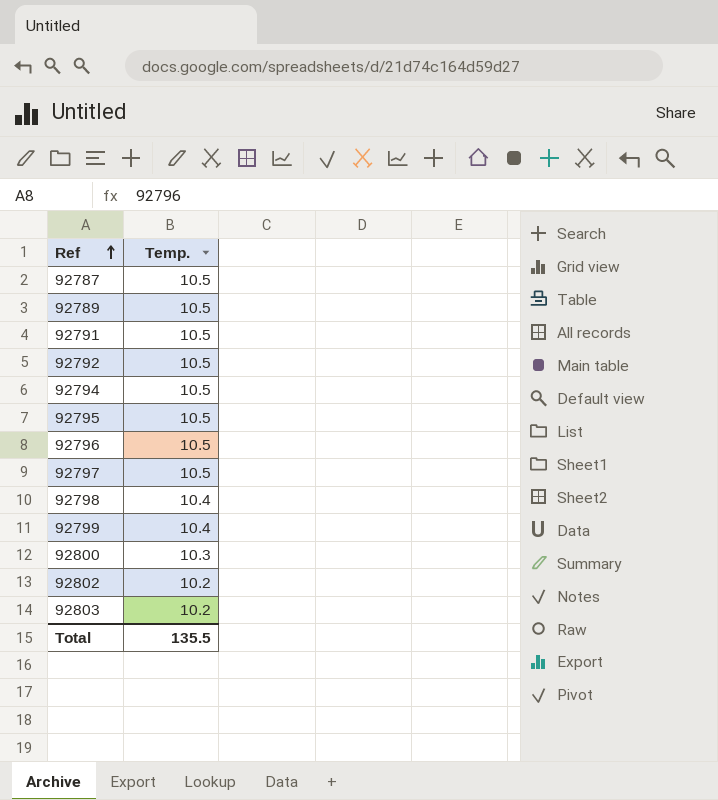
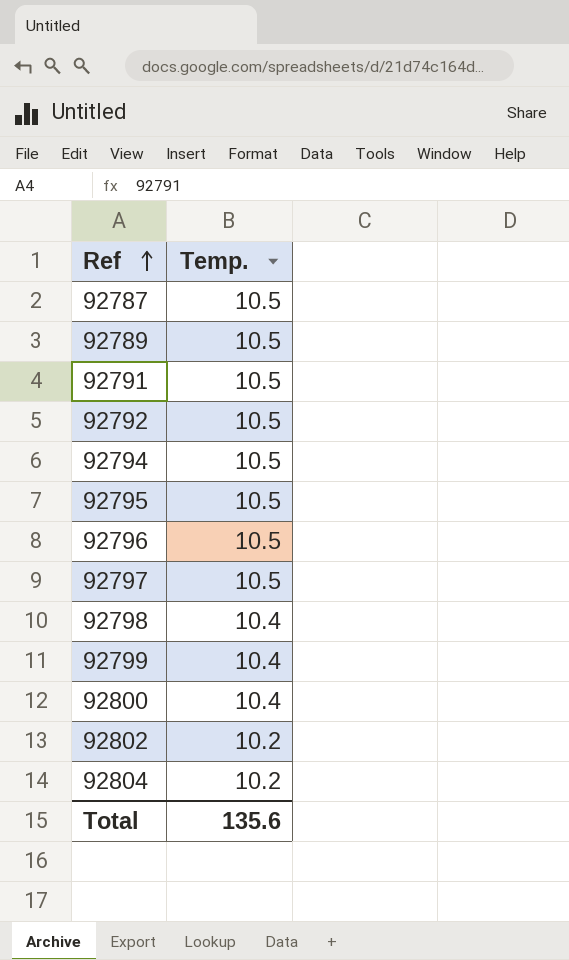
row 92803: 10.2 -> none
92800 | Temp.: 10.3 -> 10.4
row 92804: none -> 10.2
Total | Temp.: 135.5 -> 135.6

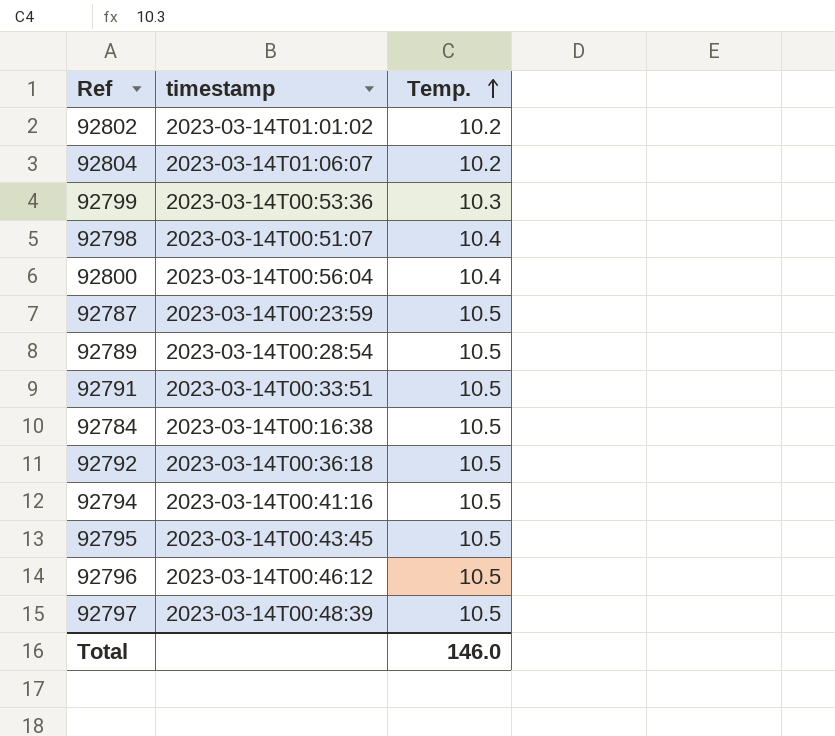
row order: Ref ascending -> Temp. ascending
column timestamp | position: none -> 2
92799 | Temp.: 10.4 -> 10.3
row 92784: none -> 2023-03-14T00:16:38 | 10.5
Total | Temp.: 135.6 -> 146.0

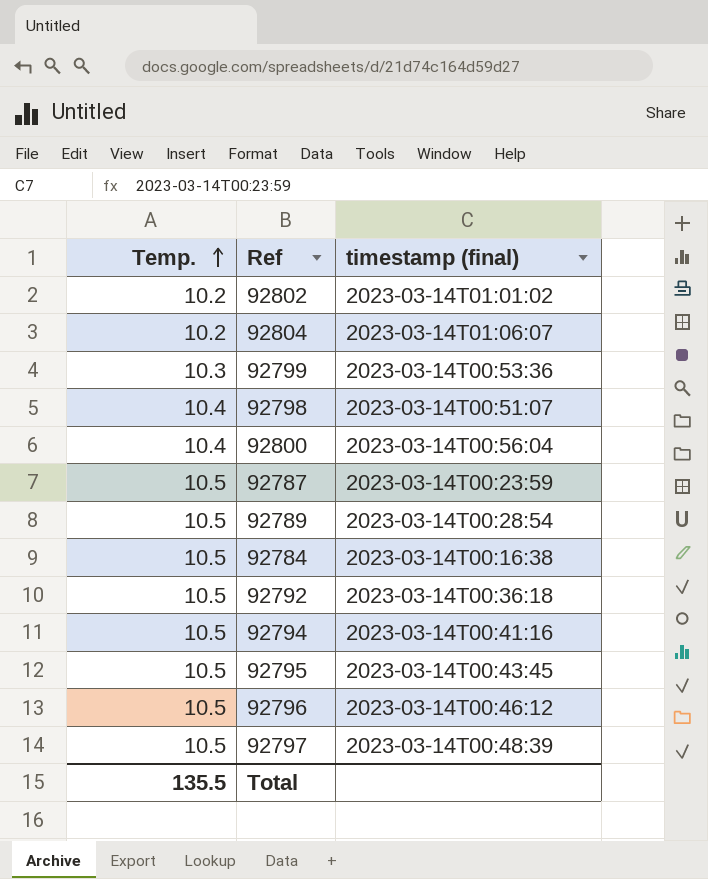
column Temp. | position: 3 -> 1
column name: timestamp -> timestamp (final)
row 92791: 2023-03-14T00:33:51 | 10.5 -> none
Total | Temp.: 146.0 -> 135.5

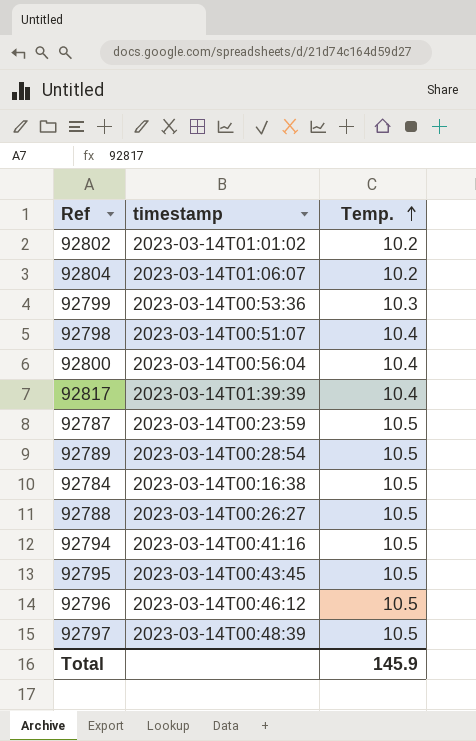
column name: timestamp (final) -> timestamp
column Temp. | position: 1 -> 3
row 92792: 10.5 | 2023-03-14T00:36:18 -> none
row 92817: none -> 2023-03-14T01:39:39 | 10.4
row 92788: none -> 2023-03-14T00:26:27 | 10.5
Total | Temp.: 135.5 -> 145.9

